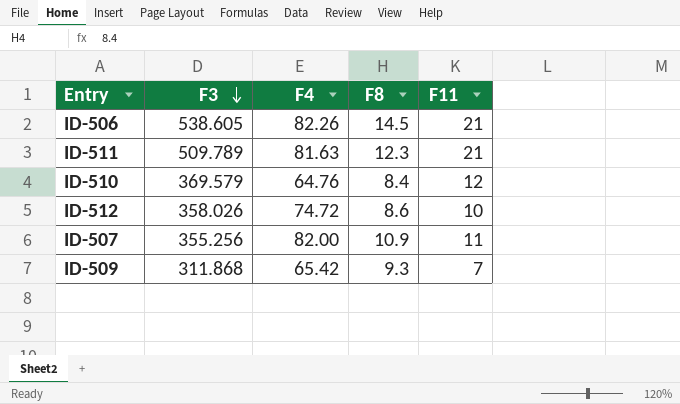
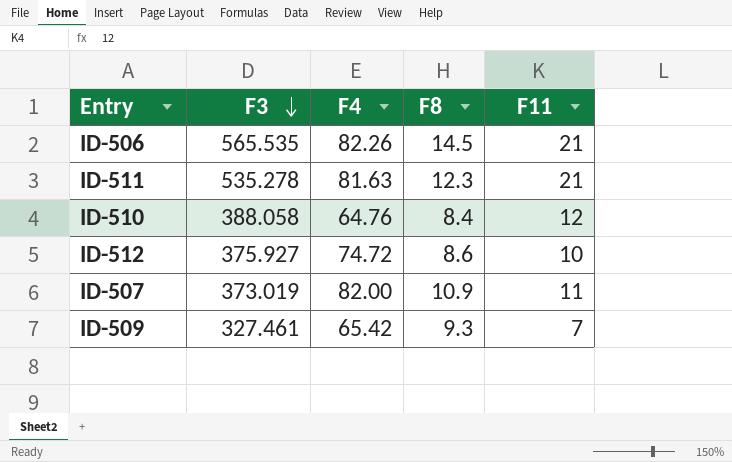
ID-506 | F3: 538.605 -> 565.535
ID-511 | F3: 509.789 -> 535.278
ID-510 | F3: 369.579 -> 388.058
ID-512 | F3: 358.026 -> 375.927
ID-507 | F3: 355.256 -> 373.019
ID-509 | F3: 311.868 -> 327.461

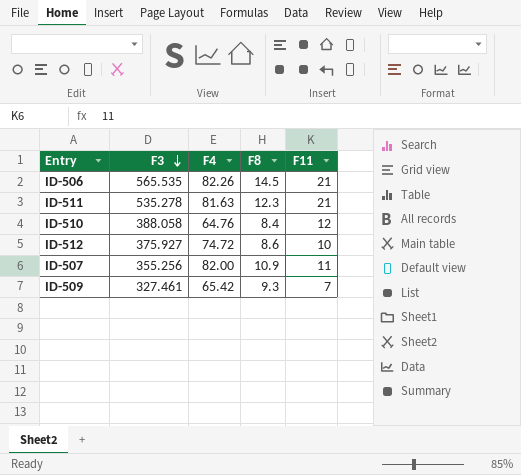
ID-507 | F3: 373.019 -> 355.256

